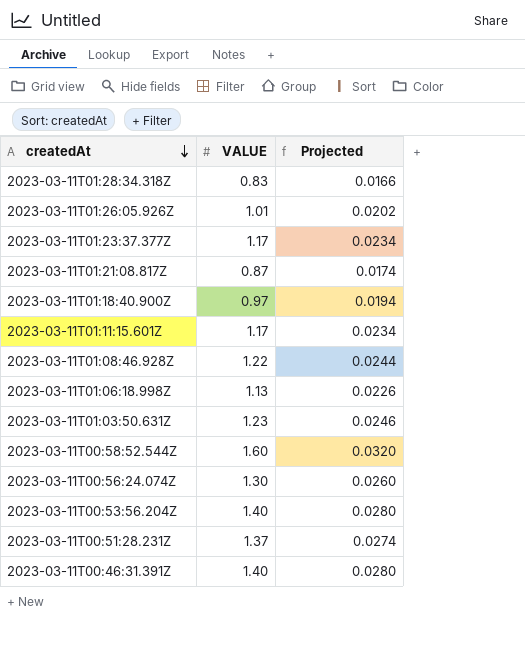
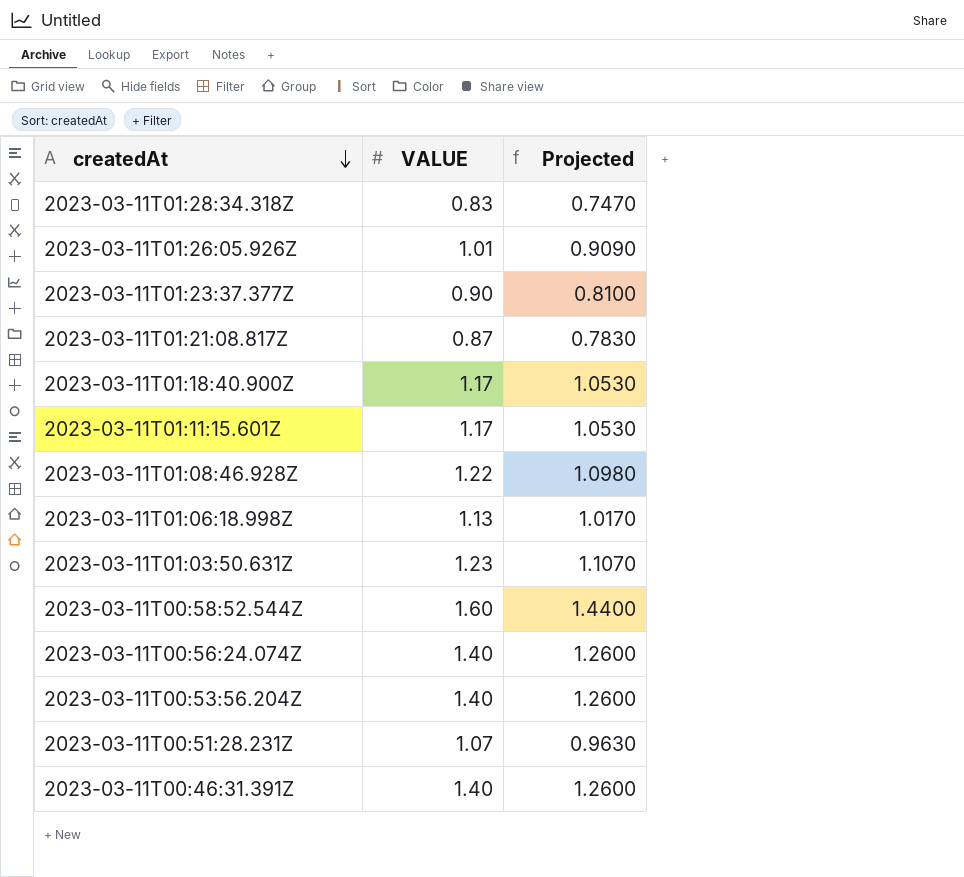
column Projected | formula: [VALUE] * 0.02 -> [VALUE] * 0.9
2023-03-11T01:23:37.377Z | VALUE: 1.17 -> 0.90
2023-03-11T01:18:40.900Z | VALUE: 0.97 -> 1.17
2023-03-11T00:56:24.074Z | VALUE: 1.30 -> 1.40
2023-03-11T00:51:28.231Z | VALUE: 1.37 -> 1.07

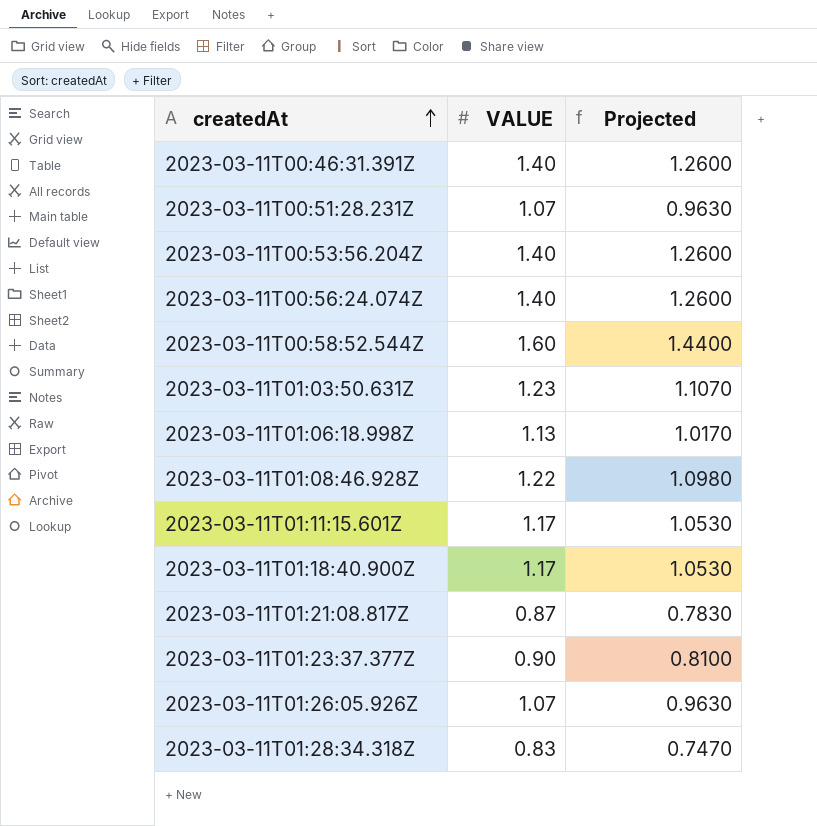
row order: createdAt descending -> createdAt ascending
2023-03-11T01:26:05.926Z | VALUE: 1.01 -> 1.07
2023-03-11T01:26:05.926Z | Projected: 0.9090 -> 0.9630

